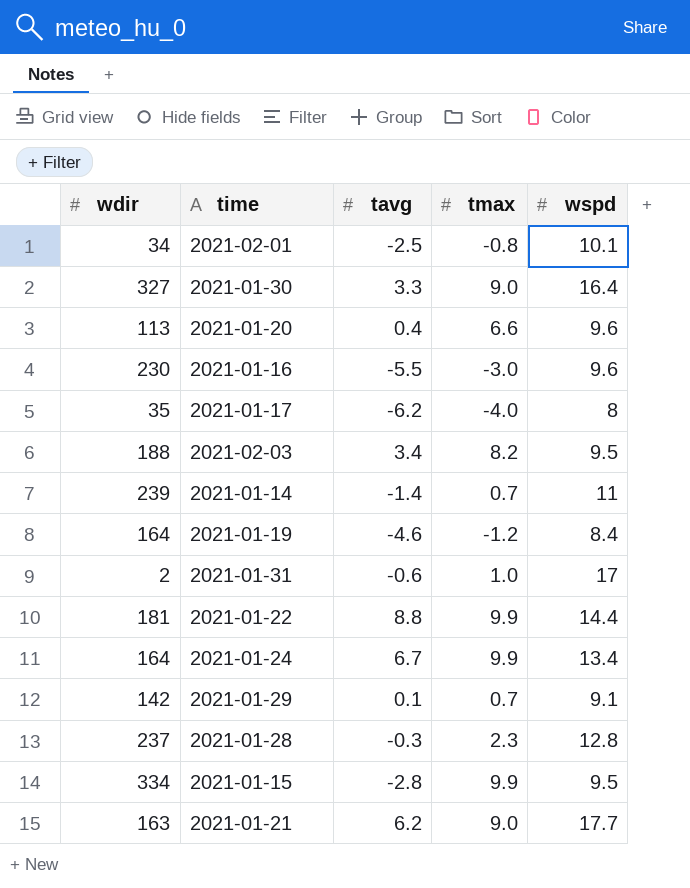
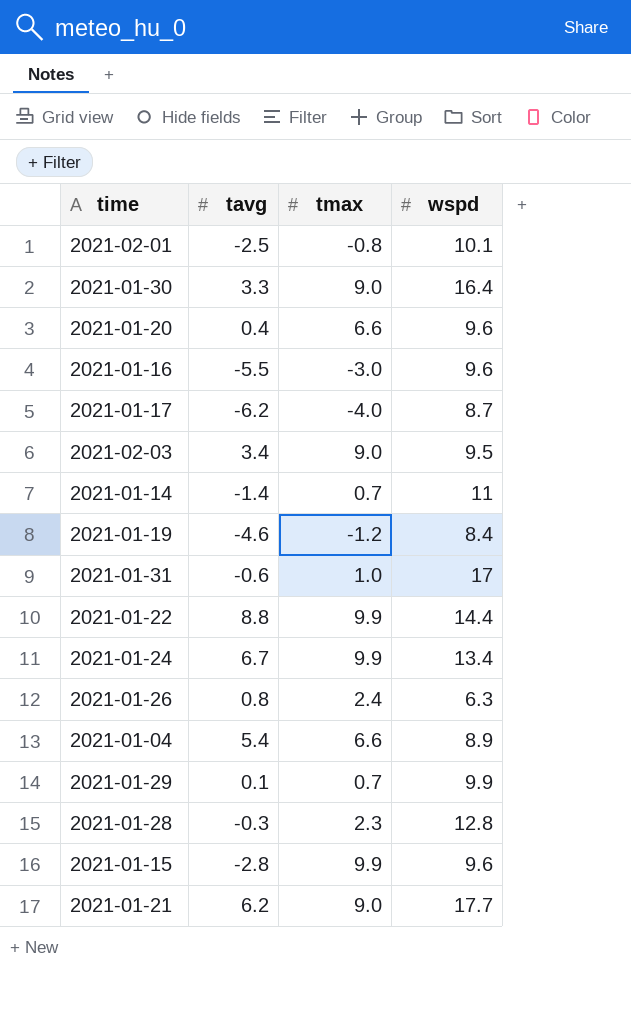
column wdir | position: 1 -> none
2021-01-17 | wspd: 8 -> 8.7
2021-02-03 | tmax: 8.2 -> 9.0
row 2021-01-26: none -> 0.8 | 2.4 | 6.3
row 2021-01-04: none -> 5.4 | 6.6 | 8.9
2021-01-29 | wspd: 9.1 -> 9.9
2021-01-15 | wspd: 9.5 -> 9.6

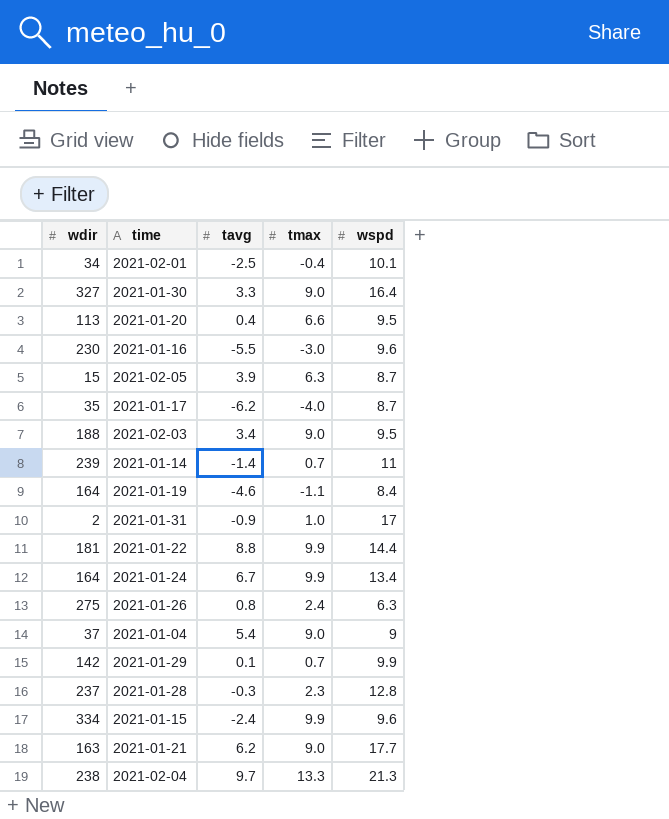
column wdir | position: none -> 1
2021-02-01 | tmax: -0.8 -> -0.4
2021-01-20 | wspd: 9.6 -> 9.5
row 2021-02-05: none -> 15 | 3.9 | 6.3 | 8.7
2021-01-19 | tmax: -1.2 -> -1.1
2021-01-31 | tavg: -0.6 -> -0.9
2021-01-04 | tmax: 6.6 -> 9.0
2021-01-04 | wspd: 8.9 -> 9
2021-01-15 | tavg: -2.8 -> -2.4
row 2021-02-04: none -> 238 | 9.7 | 13.3 | 21.3

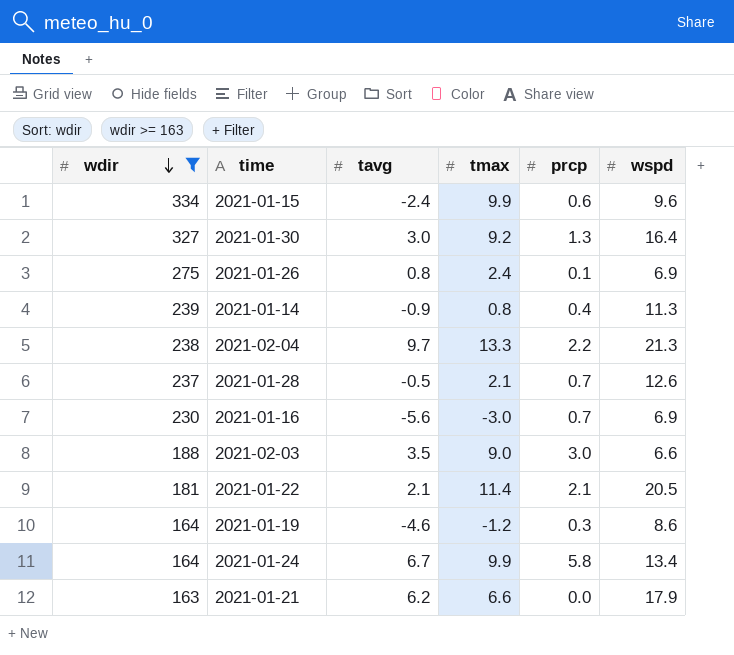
filter: none -> wdir >= 163
row order: none -> wdir descending
column prcp | position: none -> 5
2021-01-30 | tavg: 3.3 -> 3.0
2021-01-30 | tmax: 9.0 -> 9.2
2021-01-26 | wspd: 6.3 -> 6.9
2021-01-14 | tavg: -1.4 -> -0.9
2021-01-14 | tmax: 0.7 -> 0.8
2021-01-14 | wspd: 11 -> 11.3
2021-01-28 | tavg: -0.3 -> -0.5
2021-01-28 | tmax: 2.3 -> 2.1
2021-01-28 | wspd: 12.8 -> 12.6
2021-01-16 | tavg: -5.5 -> -5.6
2021-01-16 | wspd: 9.6 -> 6.9
2021-02-03 | tavg: 3.4 -> 3.5
2021-02-03 | wspd: 9.5 -> 6.6
2021-01-22 | tavg: 8.8 -> 2.1
2021-01-22 | tmax: 9.9 -> 11.4
2021-01-22 | wspd: 14.4 -> 20.5
2021-01-19 | tmax: -1.1 -> -1.2
2021-01-19 | wspd: 8.4 -> 8.6
2021-01-21 | tmax: 9.0 -> 6.6
2021-01-21 | wspd: 17.7 -> 17.9

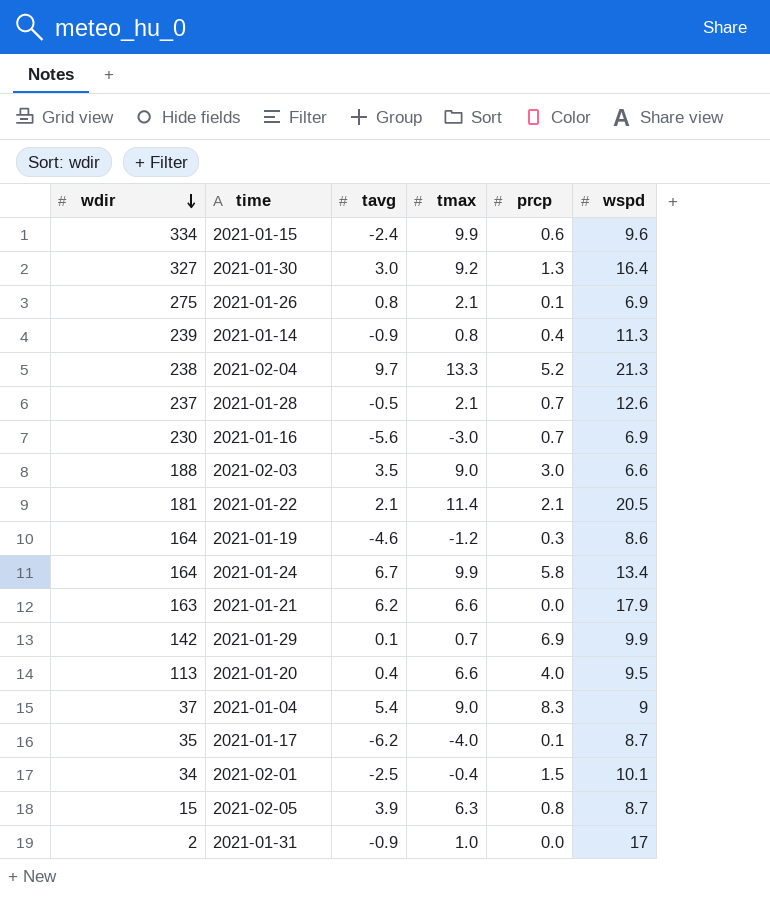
filter: wdir >= 163 -> none
2021-01-26 | tmax: 2.4 -> 2.1
2021-02-04 | prcp: 2.2 -> 5.2

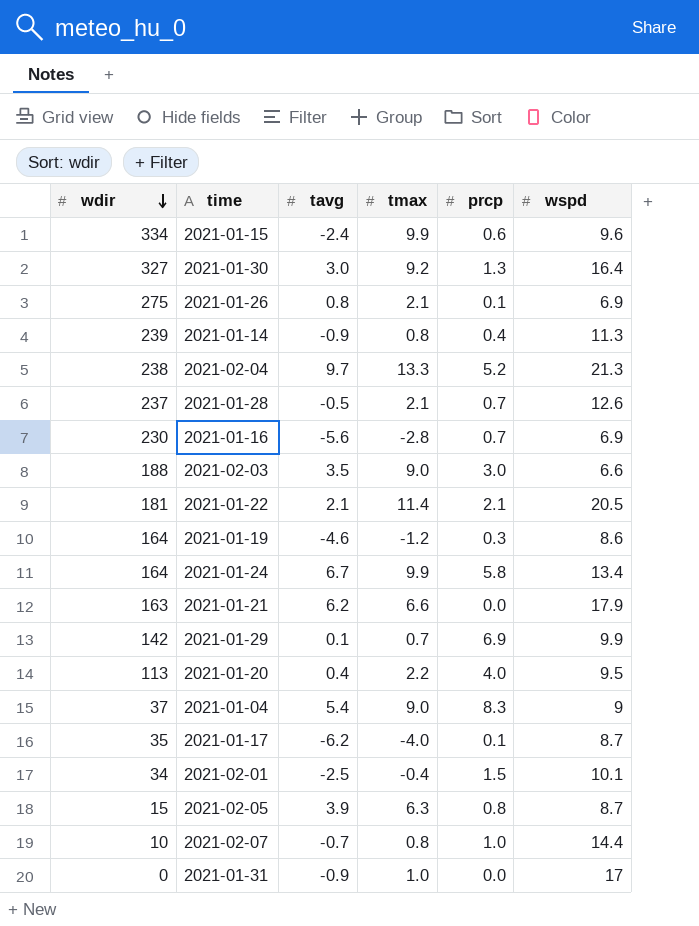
2021-01-16 | tmax: -3.0 -> -2.8
2021-01-20 | tmax: 6.6 -> 2.2
row 2021-02-07: none -> 10 | -0.7 | 0.8 | 1.0 | 14.4
2021-01-31 | wdir: 2 -> 0

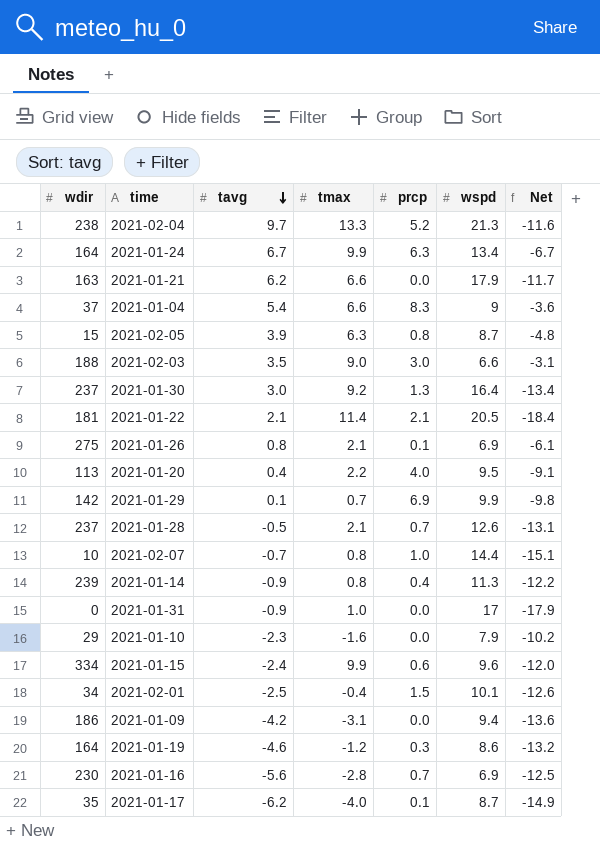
row order: wdir descending -> tavg descending
column Net | formula: none -> [tavg] - [wspd]
2021-01-24 | prcp: 5.8 -> 6.3
2021-01-04 | tmax: 9.0 -> 6.6
2021-01-30 | wdir: 327 -> 237
row 2021-01-10: none -> 29 | -2.3 | -1.6 | 0.0 | 7.9 | -10.2
row 2021-01-09: none -> 186 | -4.2 | -3.1 | 0.0 | 9.4 | -13.6

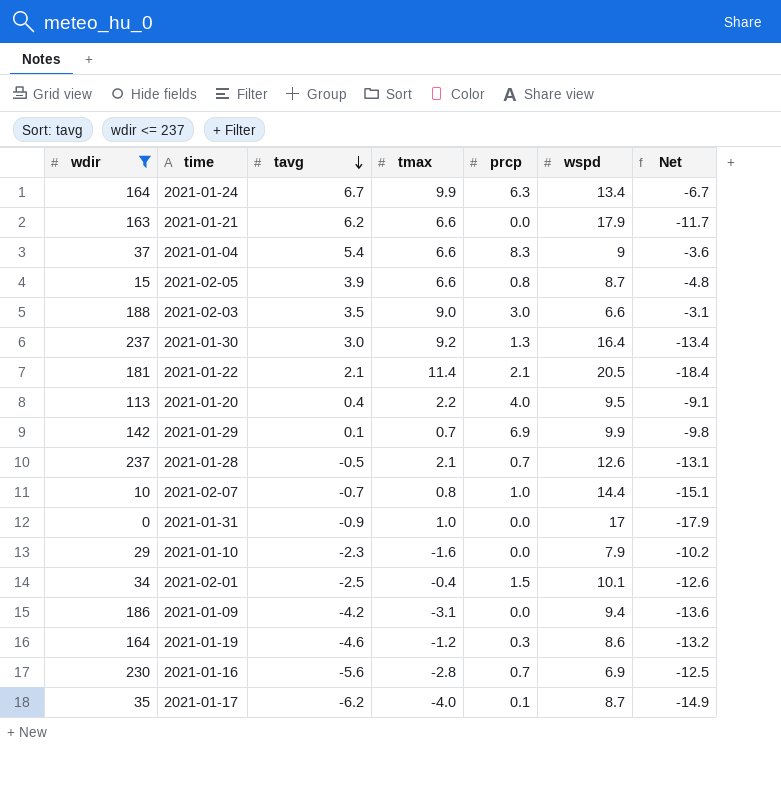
filter: none -> wdir <= 237
2021-02-05 | tmax: 6.3 -> 6.6

